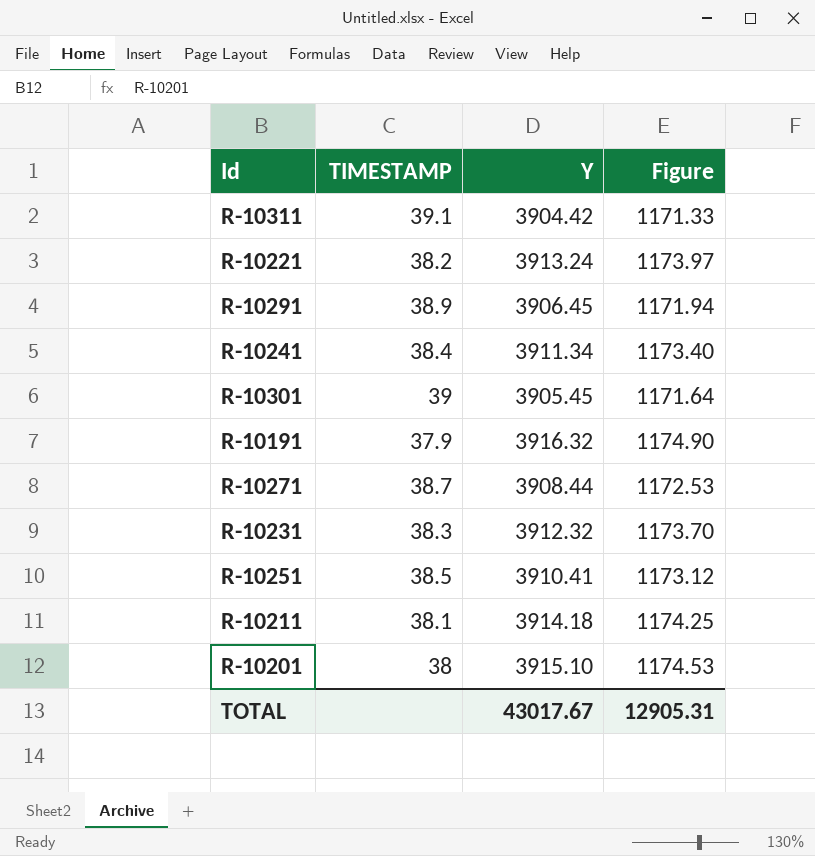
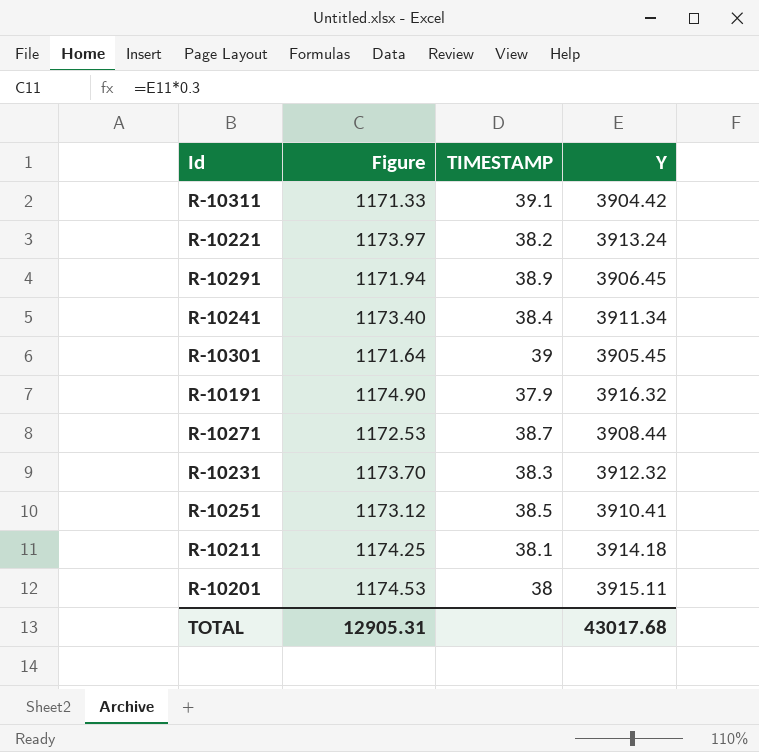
column Figure | position: 4 -> 2
R-10201 | Y: 3915.10 -> 3915.11
TOTAL | Y: 43017.67 -> 43017.68

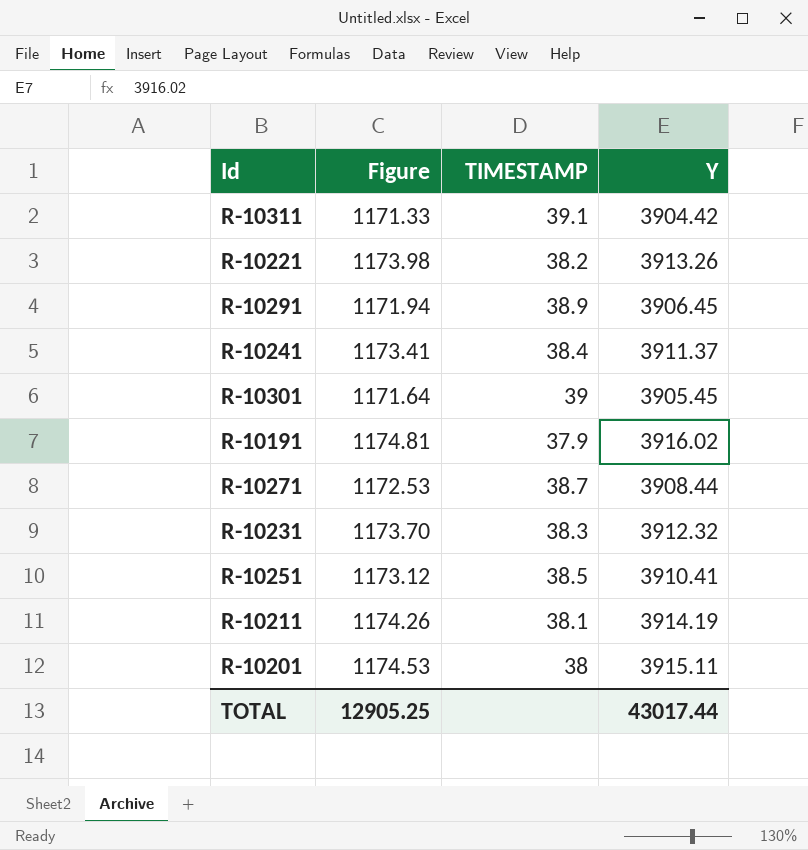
R-10221 | Figure: 1173.97 -> 1173.98
R-10221 | Y: 3913.24 -> 3913.26
R-10241 | Figure: 1173.40 -> 1173.41
R-10241 | Y: 3911.34 -> 3911.37
R-10191 | Figure: 1174.90 -> 1174.81
R-10191 | Y: 3916.32 -> 3916.02
R-10211 | Figure: 1174.25 -> 1174.26
R-10211 | Y: 3914.18 -> 3914.19
TOTAL | Figure: 12905.31 -> 12905.25
TOTAL | Y: 43017.68 -> 43017.44

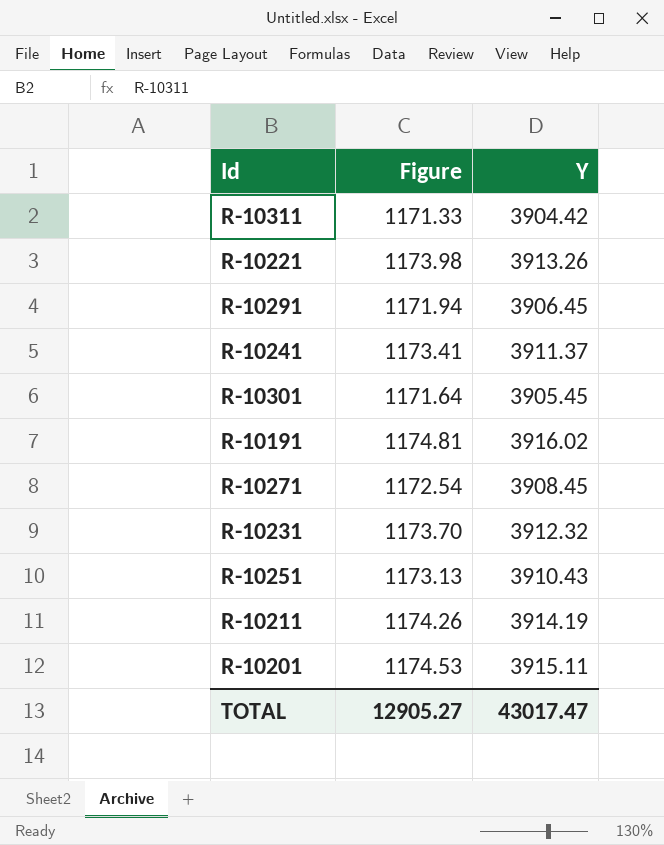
column TIMESTAMP | position: 3 -> none
R-10271 | Figure: 1172.53 -> 1172.54
R-10271 | Y: 3908.44 -> 3908.45
R-10251 | Figure: 1173.12 -> 1173.13
R-10251 | Y: 3910.41 -> 3910.43
TOTAL | Figure: 12905.25 -> 12905.27
TOTAL | Y: 43017.44 -> 43017.47

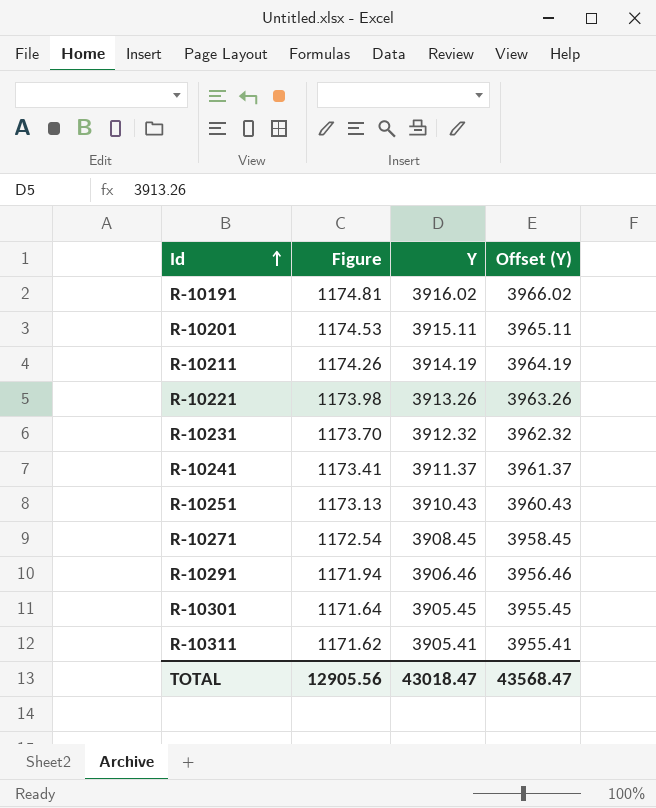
row order: none -> Id ascending
column Offset (Y) | formula: none -> [Y] + 50
R-10291 | Y: 3906.45 -> 3906.46
R-10311 | Figure: 1171.33 -> 1171.62
R-10311 | Y: 3904.42 -> 3905.41
TOTAL | Figure: 12905.27 -> 12905.56
TOTAL | Y: 43017.47 -> 43018.47

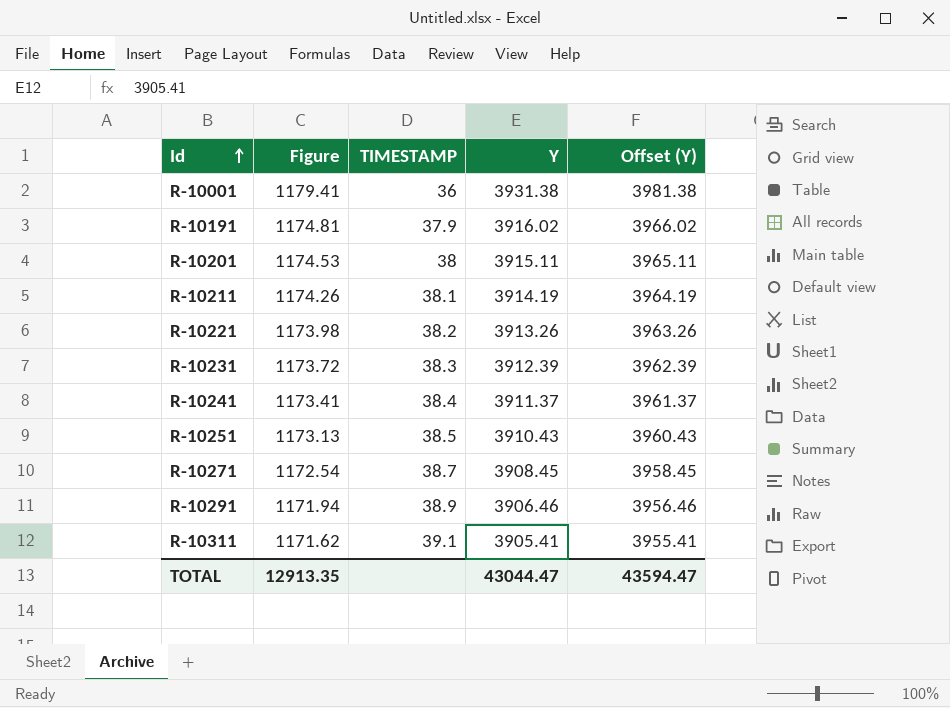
column TIMESTAMP | position: none -> 3
row R-10301: 1171.64 | 3905.45 | 3955.45 -> none
row R-10001: none -> 1179.41 | 36 | 3931.38 | 3981.38
R-10231 | Figure: 1173.70 -> 1173.72
R-10231 | Y: 3912.32 -> 3912.39
R-10231 | Offset (Y): 3962.32 -> 3962.39
TOTAL | Figure: 12905.56 -> 12913.35
TOTAL | Y: 43018.47 -> 43044.47
TOTAL | Offset (Y): 43568.47 -> 43594.47

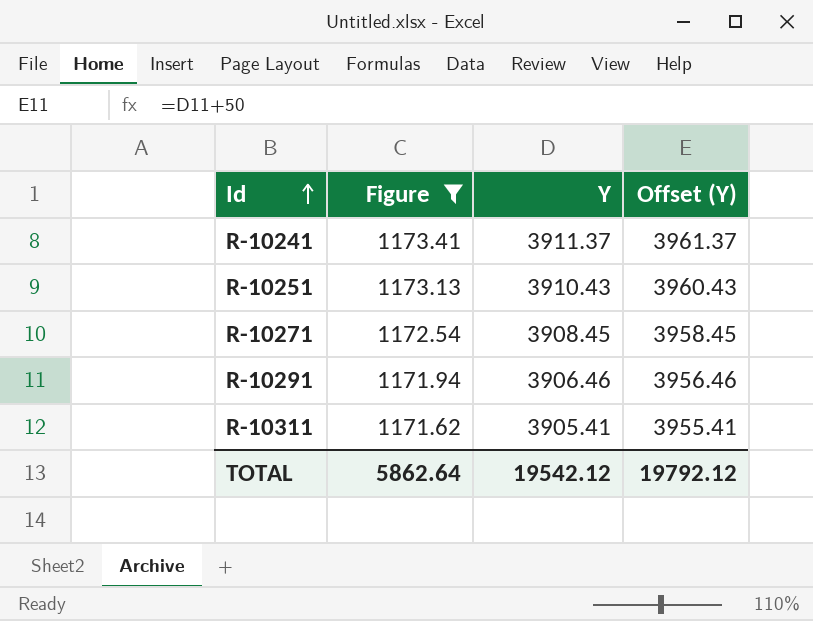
filter: none -> Figure <= 1173.41
column TIMESTAMP | position: 3 -> none
TOTAL | Figure: 12913.35 -> 5862.64
TOTAL | Y: 43044.47 -> 19542.12
TOTAL | Offset (Y): 43594.47 -> 19792.12

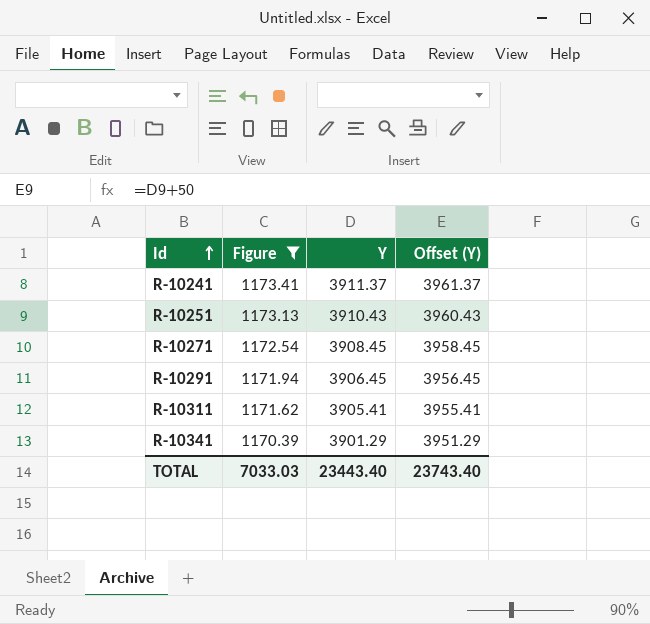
R-10291 | Y: 3906.46 -> 3906.45
R-10291 | Offset (Y): 3956.46 -> 3956.45
row R-10341: none -> 1170.39 | 3901.29 | 3951.29
TOTAL | Figure: 5862.64 -> 7033.03
TOTAL | Y: 19542.12 -> 23443.40
TOTAL | Offset (Y): 19792.12 -> 23743.40

